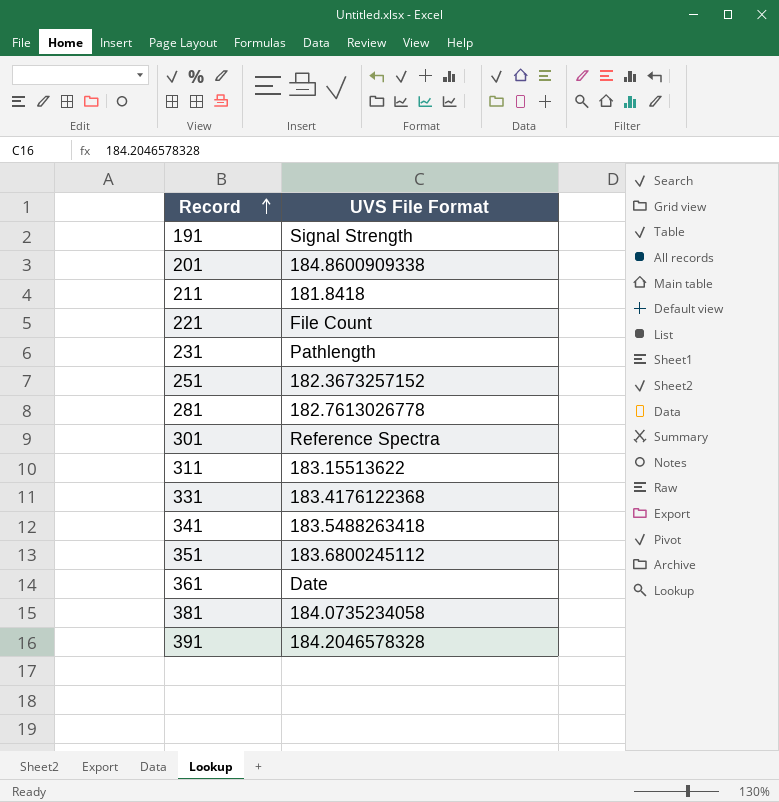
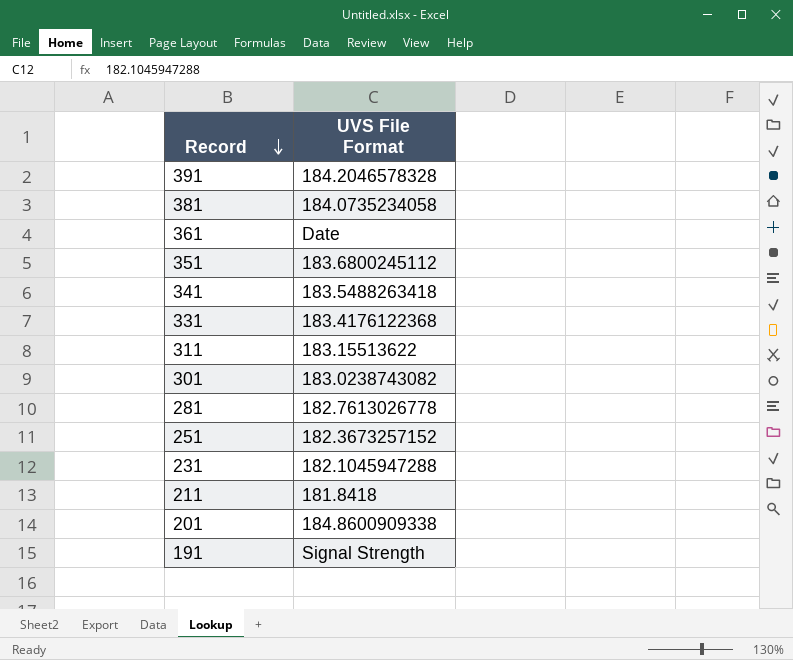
row order: Record ascending -> Record descending
row 221: File Count -> none
301 | UVS File Format: Reference Spectra -> 183.0238743082
231 | UVS File Format: Pathlength -> 182.1045947288

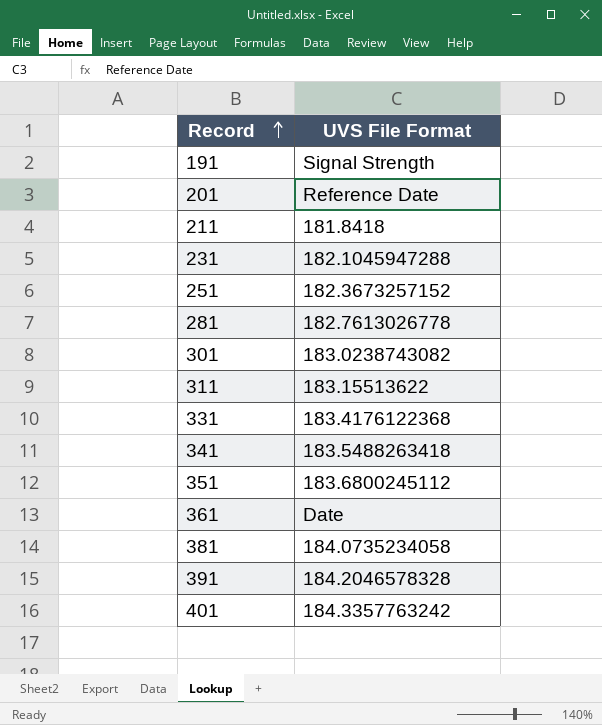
row order: Record descending -> Record ascending
201 | UVS File Format: 184.8600909338 -> Reference Date
row 401: none -> 184.3357763242

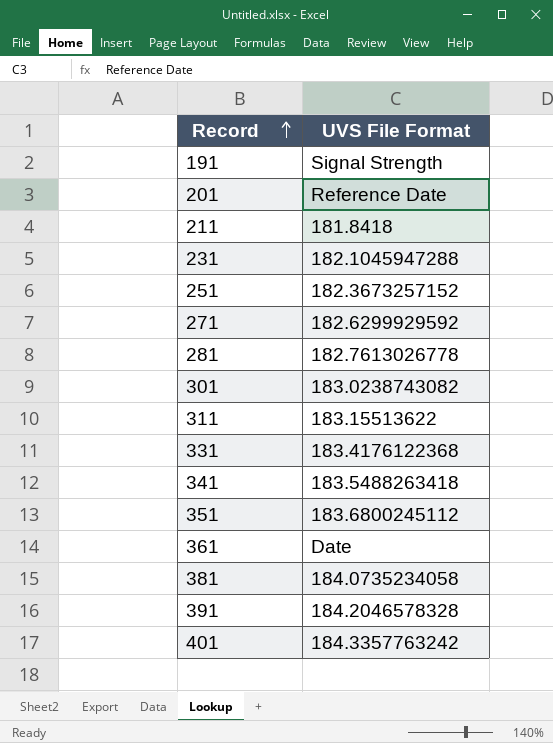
row 271: none -> 182.6299929592

